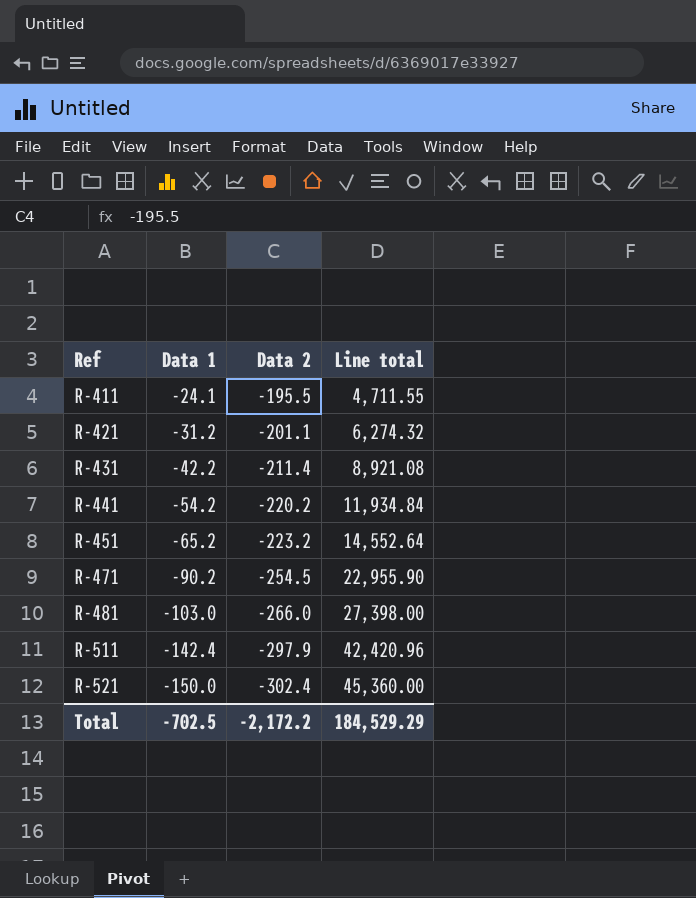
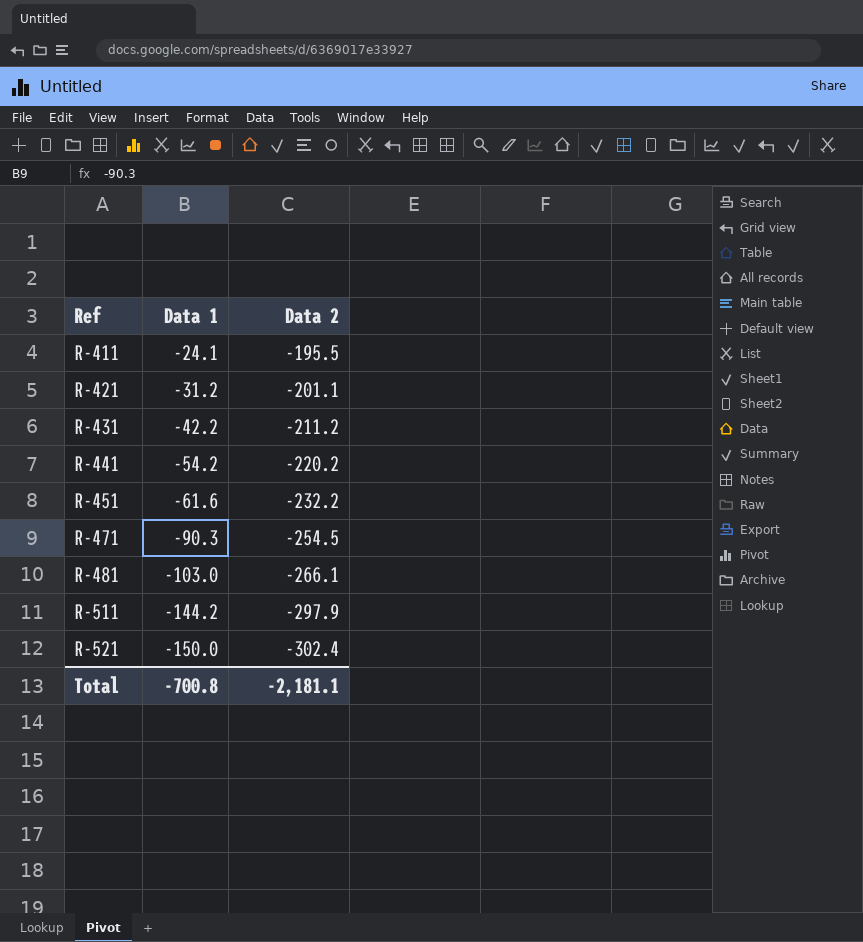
column Line total | formula: [Data 1] * [Data 2] -> none
R-431 | Data 2: -211.4 -> -211.2
R-451 | Data 1: -65.2 -> -61.6
R-451 | Data 2: -223.2 -> -232.2
R-471 | Data 1: -90.2 -> -90.3
R-481 | Data 2: -266.0 -> -266.1
R-511 | Data 1: -142.4 -> -144.2
Total | Data 1: -702.5 -> -700.8
Total | Data 2: -2,172.2 -> -2,181.1

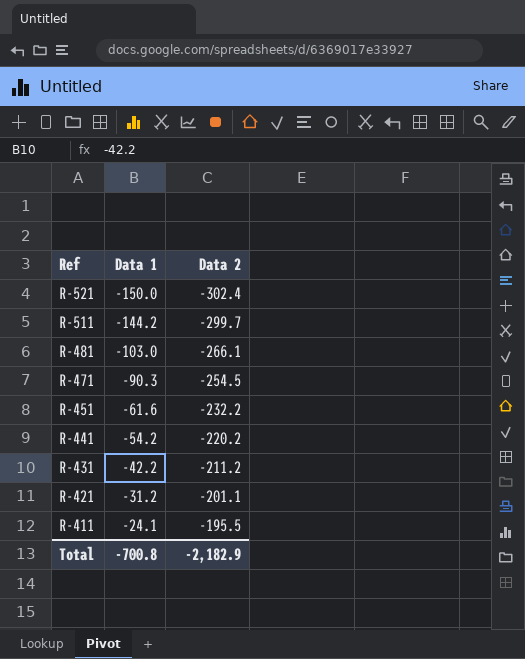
row order: Ref ascending -> Ref descending
R-511 | Data 2: -297.9 -> -299.7
Total | Data 2: -2,181.1 -> -2,182.9

